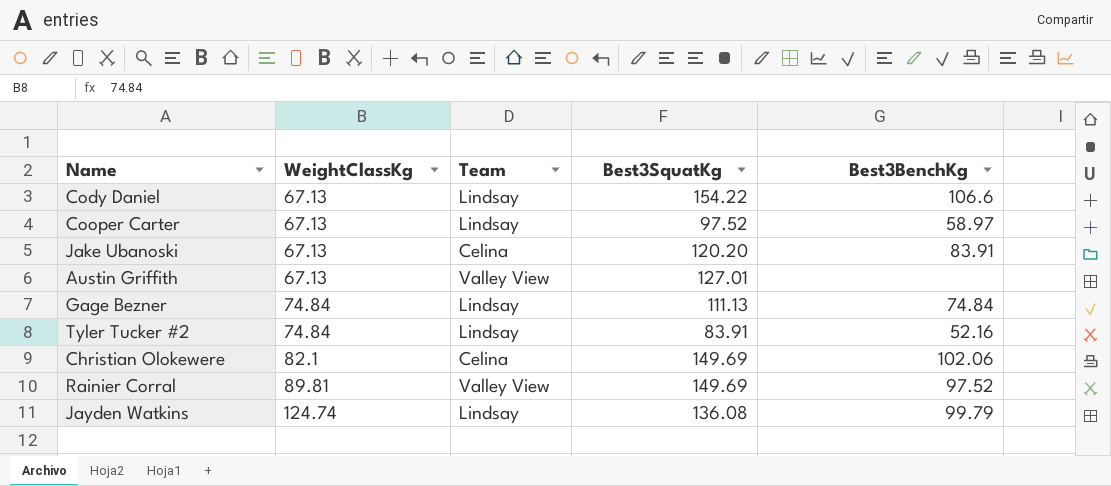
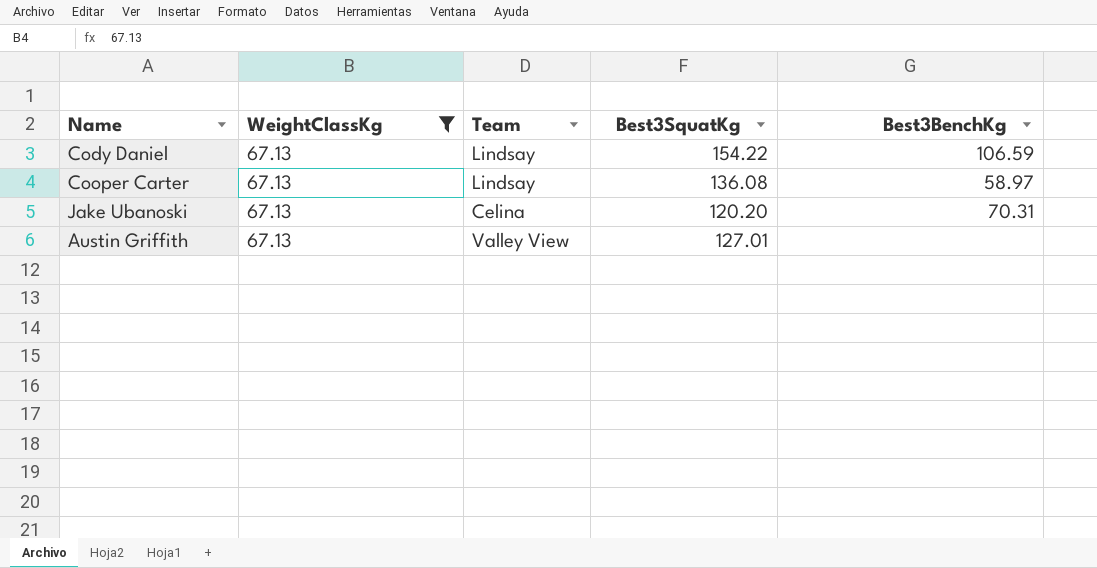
filter: none -> WeightClassKg = 67.13
Cody Daniel | Best3BenchKg: 106.6 -> 106.59
Cooper Carter | Best3SquatKg: 97.52 -> 136.08
Jake Ubanoski | Best3BenchKg: 83.91 -> 70.31

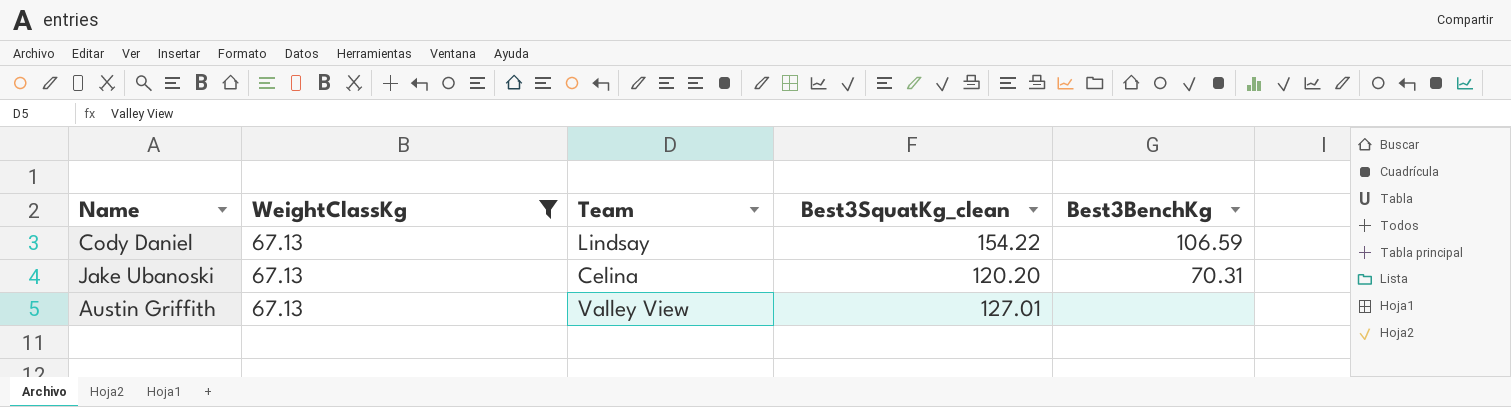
column name: Best3SquatKg -> Best3SquatKg_clean
row Cooper Carter: 67.13 | Lindsay | 136.08 | 58.97 -> none

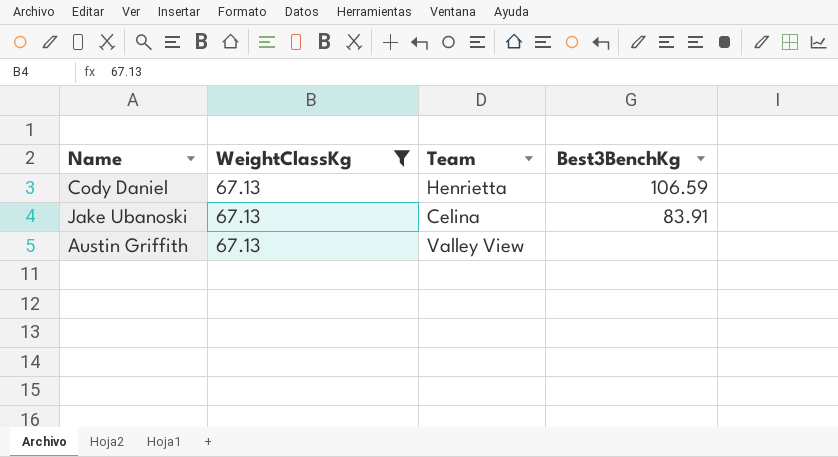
column Best3SquatKg_clean | position: 4 -> none
Cody Daniel | Team: Lindsay -> Henrietta
Jake Ubanoski | Best3BenchKg: 70.31 -> 83.91

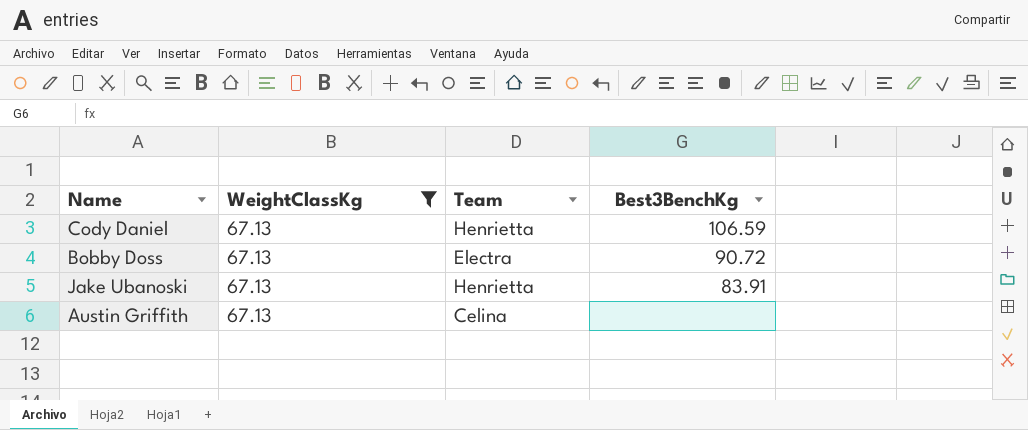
row Bobby Doss: none -> 67.13 | Electra | 90.72
Jake Ubanoski | Team: Celina -> Henrietta
Austin Griffith | Team: Valley View -> Celina

